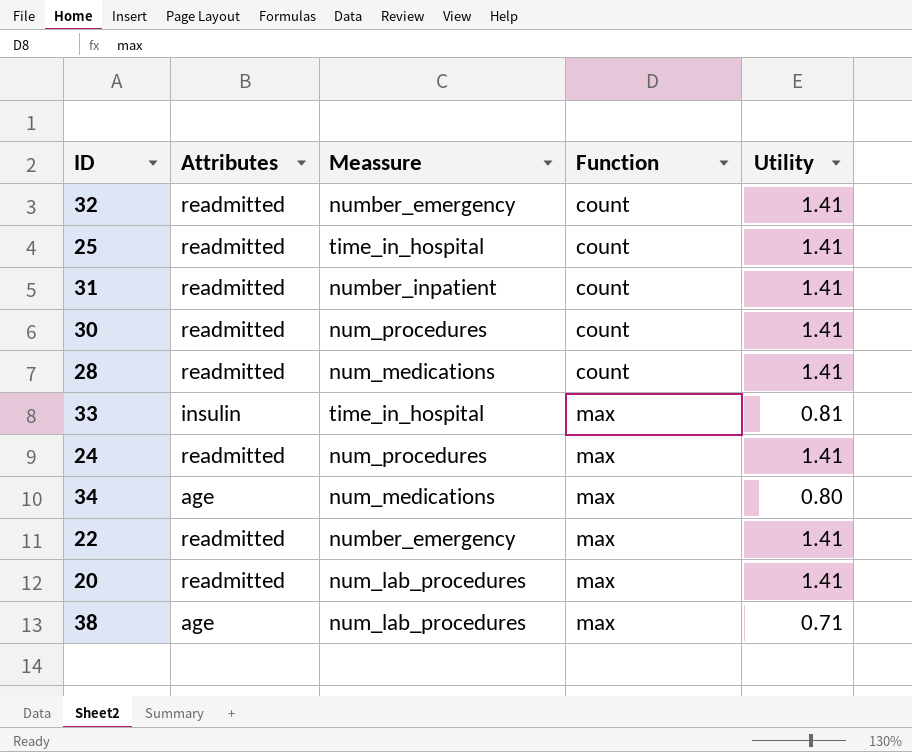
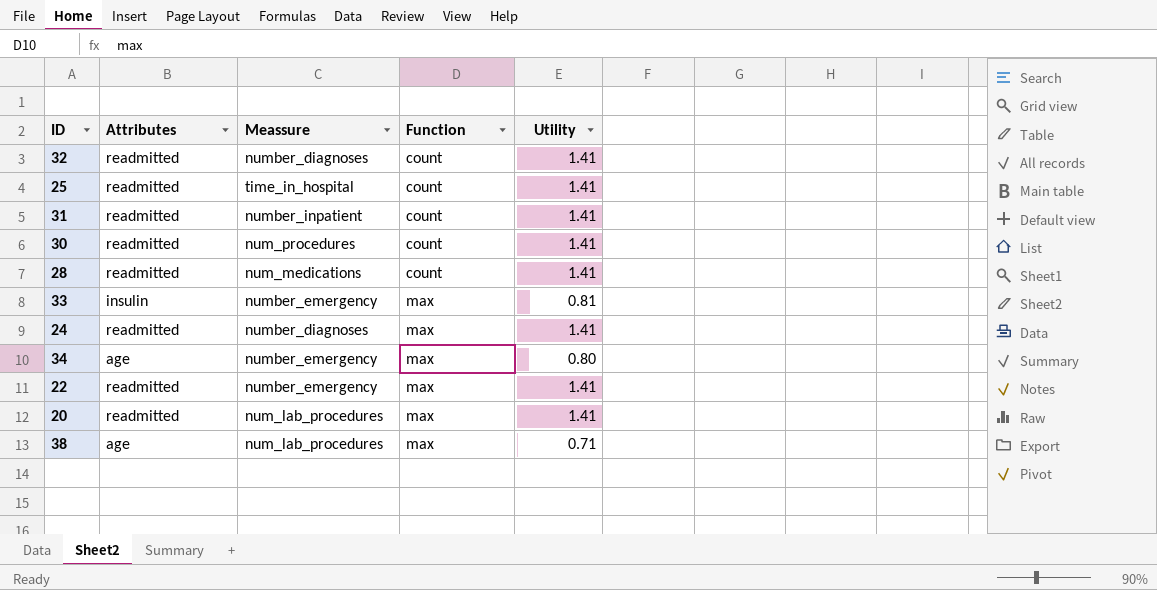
32 | Meassure: number_emergency -> number_diagnoses
33 | Meassure: time_in_hospital -> number_emergency
24 | Meassure: num_procedures -> number_diagnoses
34 | Meassure: num_medications -> number_emergency

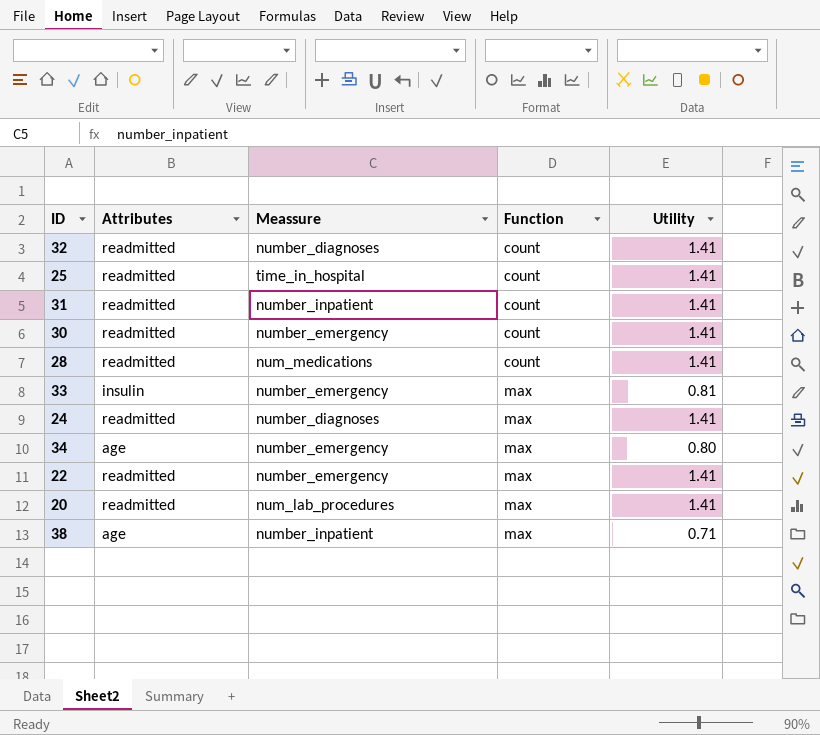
30 | Meassure: num_procedures -> number_emergency
38 | Meassure: num_lab_procedures -> number_inpatient

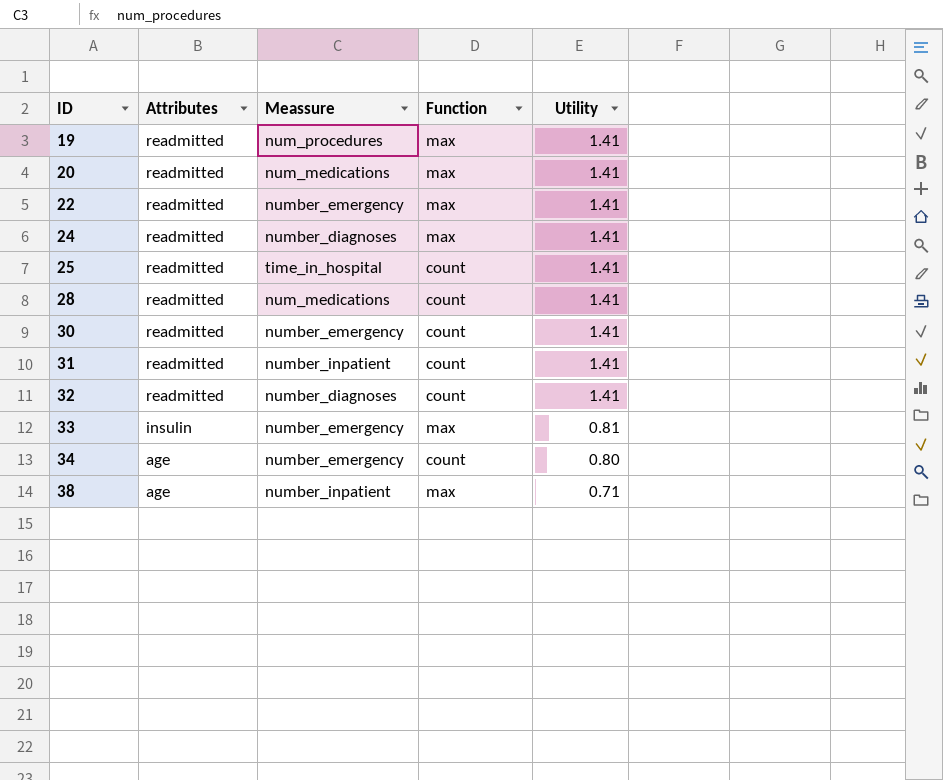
row order: Function ascending -> ID ascending
row 19: none -> readmitted | num_procedures | max | 1.41
20 | Meassure: num_lab_procedures -> num_medications
34 | Function: max -> count

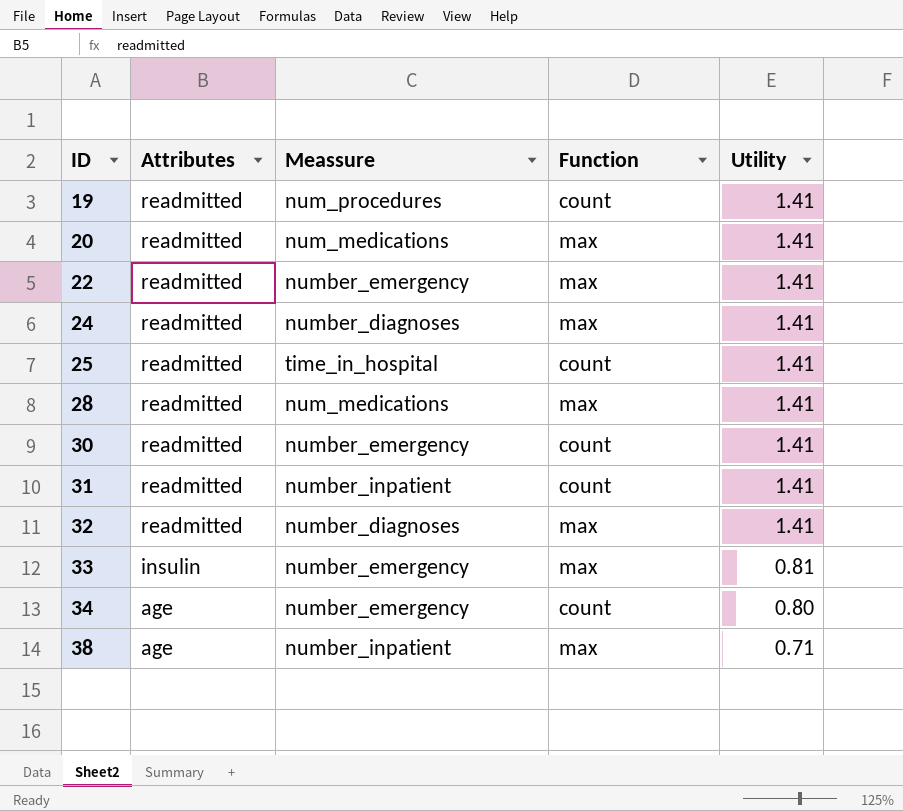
19 | Function: max -> count
28 | Function: count -> max
32 | Function: count -> max

